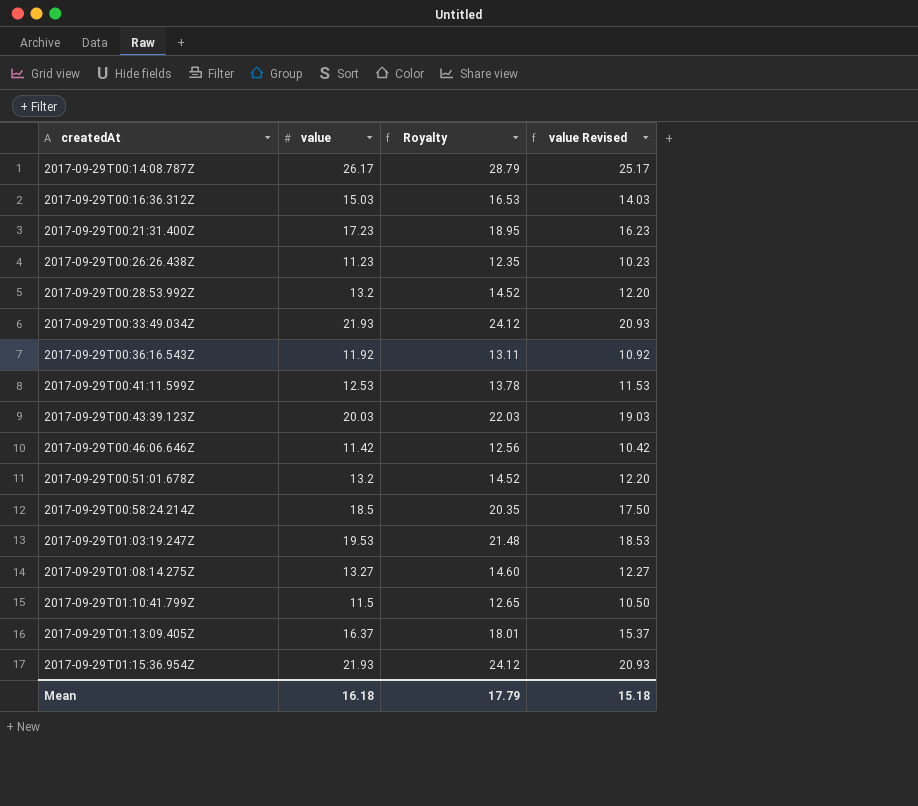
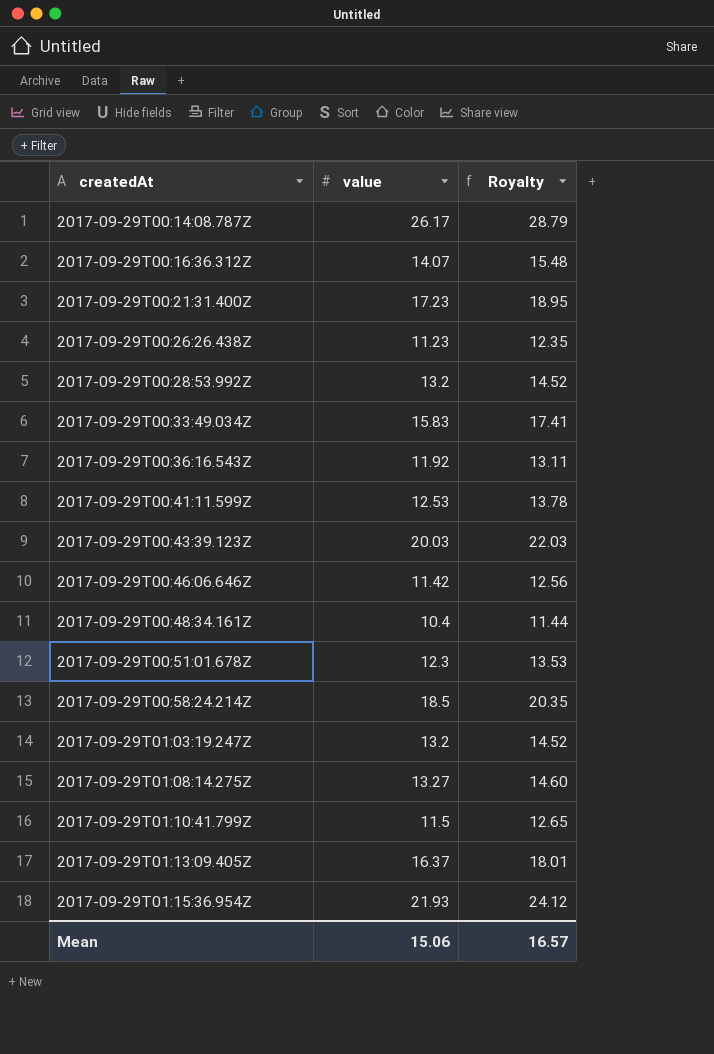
column value Revised | formula: [value] - 1 -> none
2017-09-29T00:16:36.312Z | value: 15.03 -> 14.07
2017-09-29T00:16:36.312Z | Royalty: 16.53 -> 15.48
2017-09-29T00:33:49.034Z | value: 21.93 -> 15.83
2017-09-29T00:33:49.034Z | Royalty: 24.12 -> 17.41
row 2017-09-29T00:48:34.161Z: none -> 10.4 | 11.44
2017-09-29T00:51:01.678Z | value: 13.2 -> 12.3
2017-09-29T00:51:01.678Z | Royalty: 14.52 -> 13.53
2017-09-29T01:03:19.247Z | value: 19.53 -> 13.2
2017-09-29T01:03:19.247Z | Royalty: 21.48 -> 14.52
Mean | value: 16.18 -> 15.06
Mean | Royalty: 17.79 -> 16.57

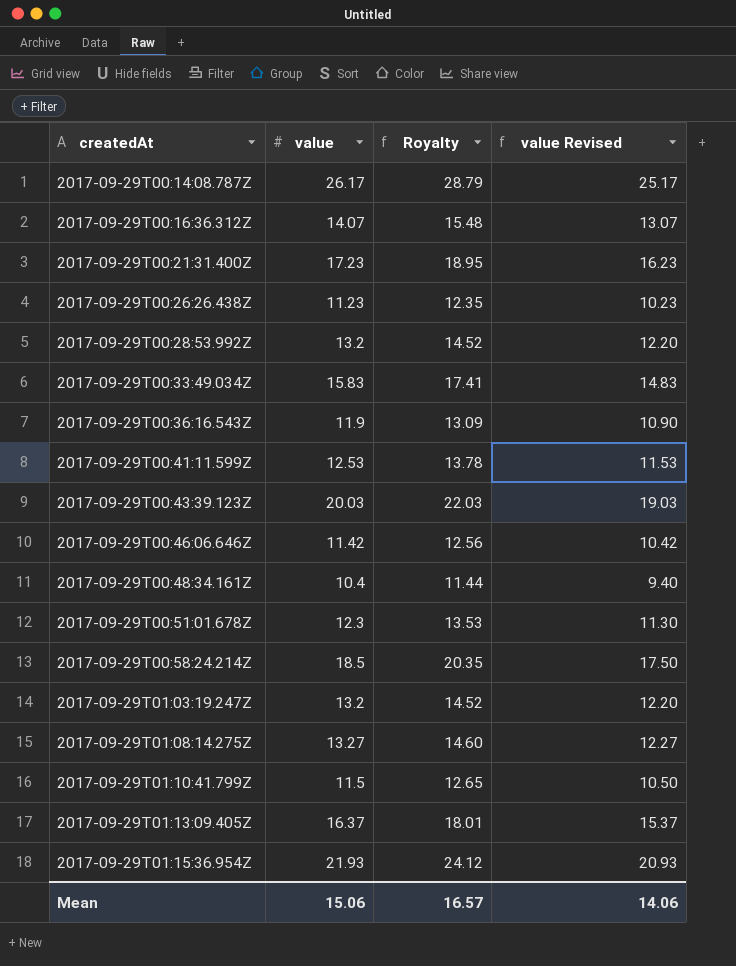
column value Revised | formula: none -> [value] - 1
2017-09-29T00:36:16.543Z | value: 11.92 -> 11.9
2017-09-29T00:36:16.543Z | Royalty: 13.11 -> 13.09

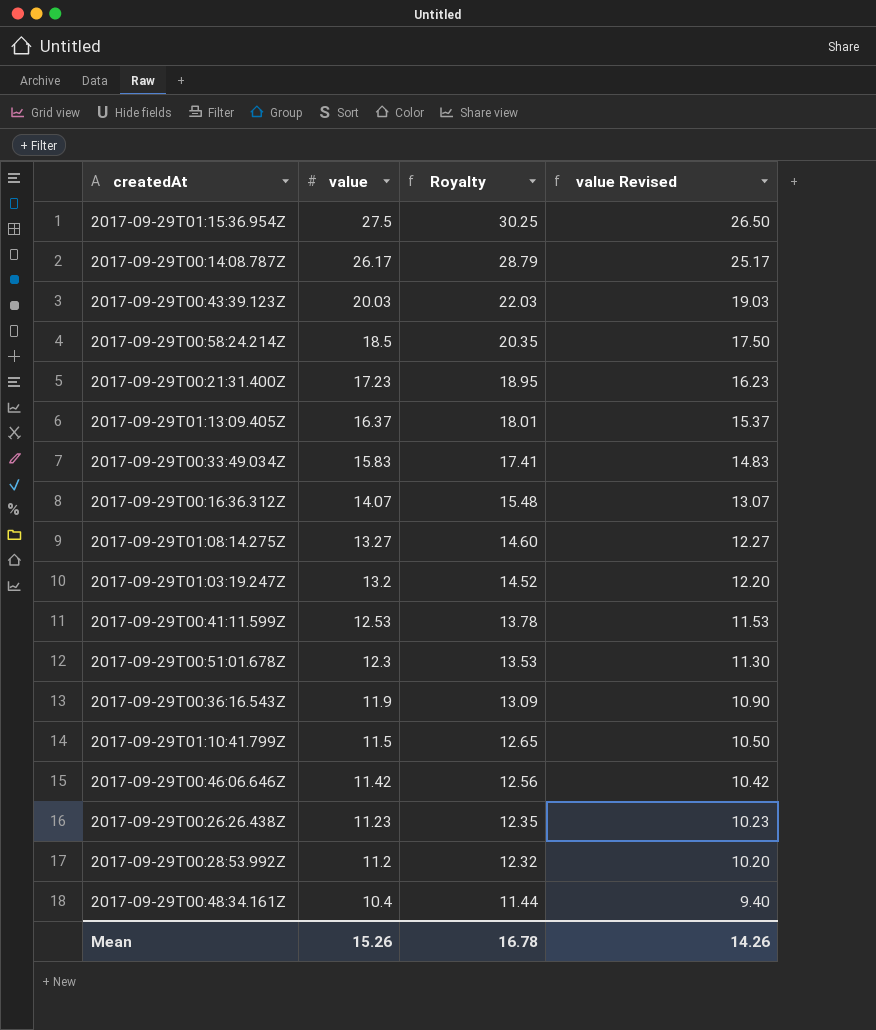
row order: createdAt ascending -> value descending
2017-09-29T01:15:36.954Z | value: 21.93 -> 27.5
2017-09-29T01:15:36.954Z | Royalty: 24.12 -> 30.25
2017-09-29T01:15:36.954Z | value Revised: 20.93 -> 26.50
2017-09-29T00:28:53.992Z | value: 13.2 -> 11.2
2017-09-29T00:28:53.992Z | Royalty: 14.52 -> 12.32
2017-09-29T00:28:53.992Z | value Revised: 12.20 -> 10.20
Mean | value: 15.06 -> 15.26
Mean | Royalty: 16.57 -> 16.78
Mean | value Revised: 14.06 -> 14.26

